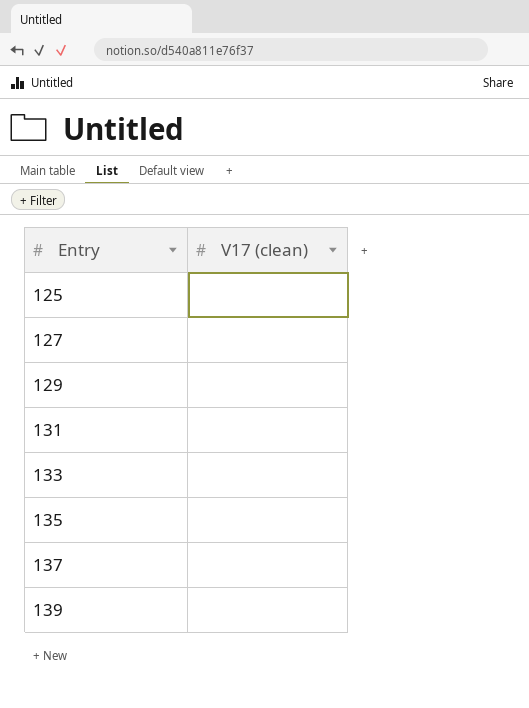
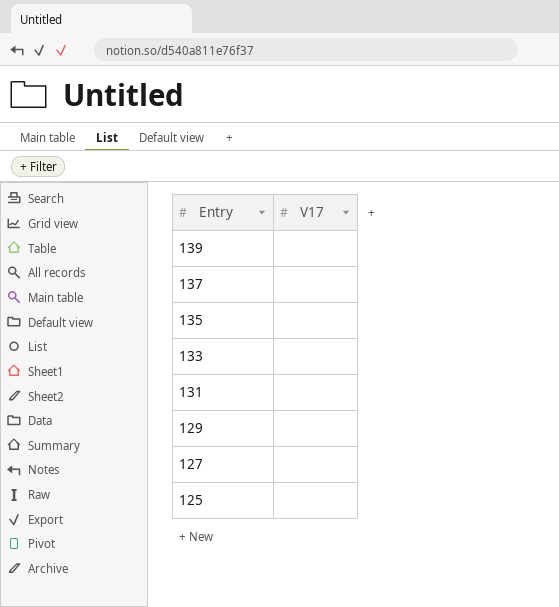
row order: Entry ascending -> Entry descending
column name: V17 (clean) -> V17

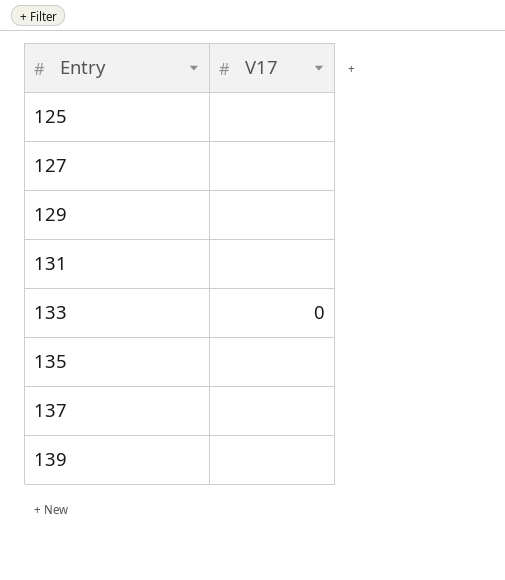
row order: Entry descending -> Entry ascending
133 | V17: none -> 0

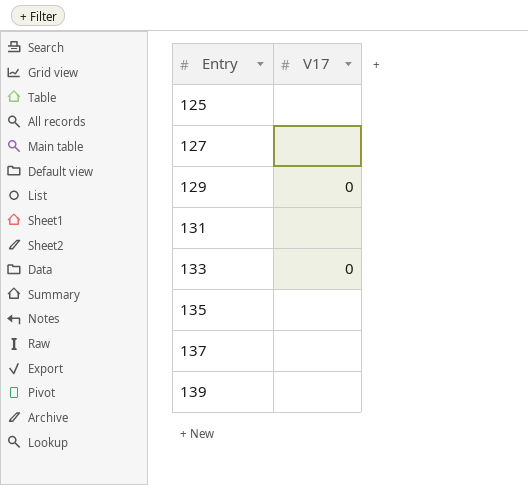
129 | V17: none -> 0

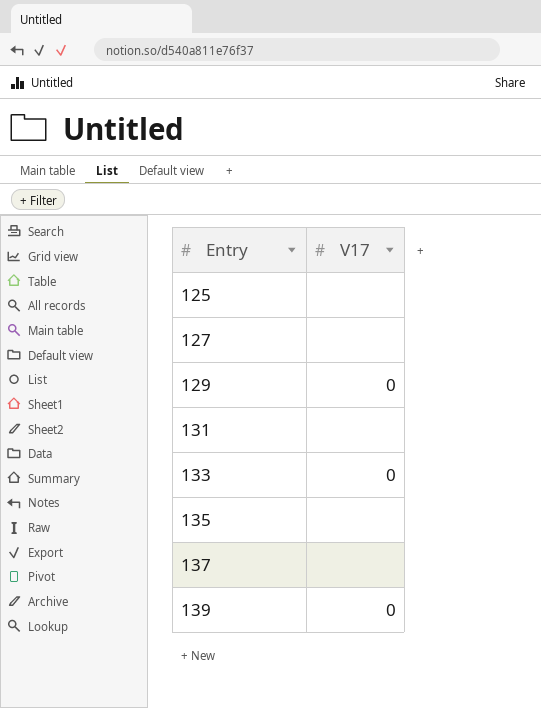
139 | V17: none -> 0

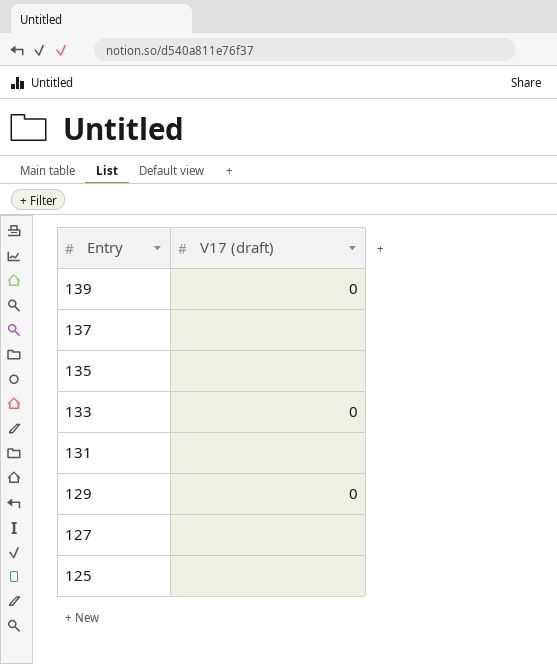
row order: Entry ascending -> Entry descending
column name: V17 -> V17 (draft)

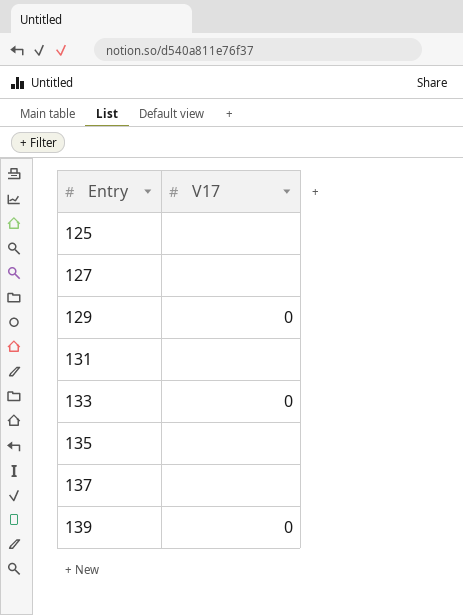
row order: Entry descending -> Entry ascending
column name: V17 (draft) -> V17

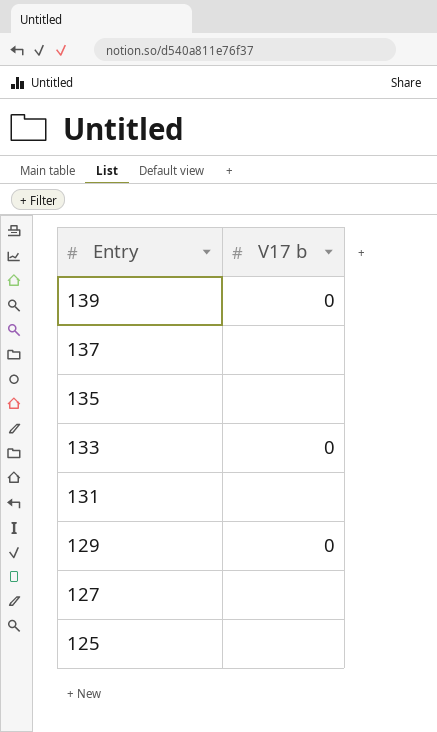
row order: Entry ascending -> Entry descending
column name: V17 -> V17 b

